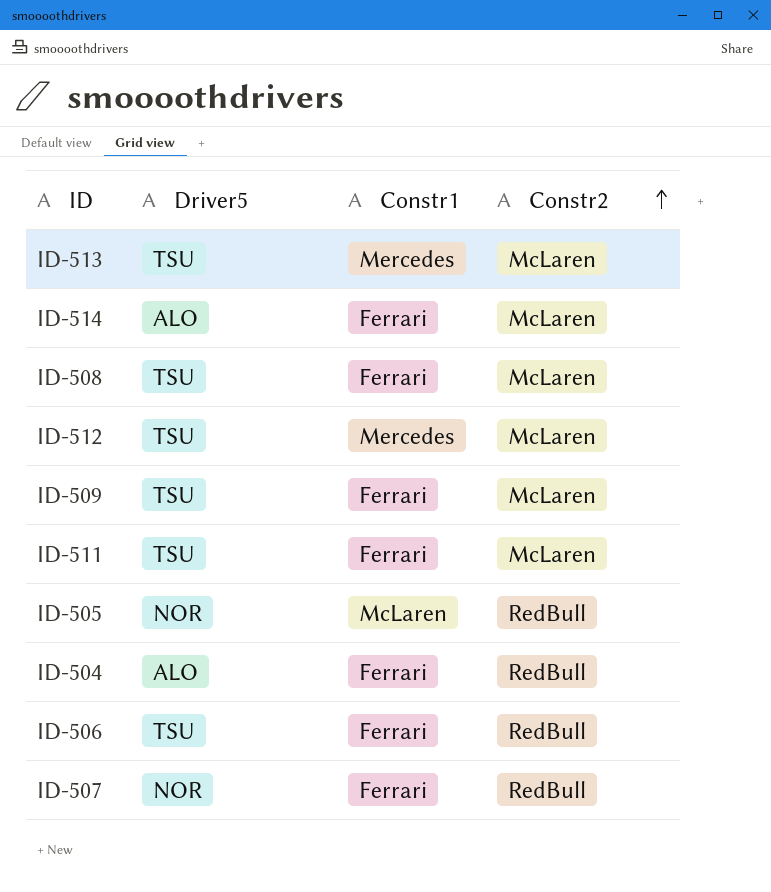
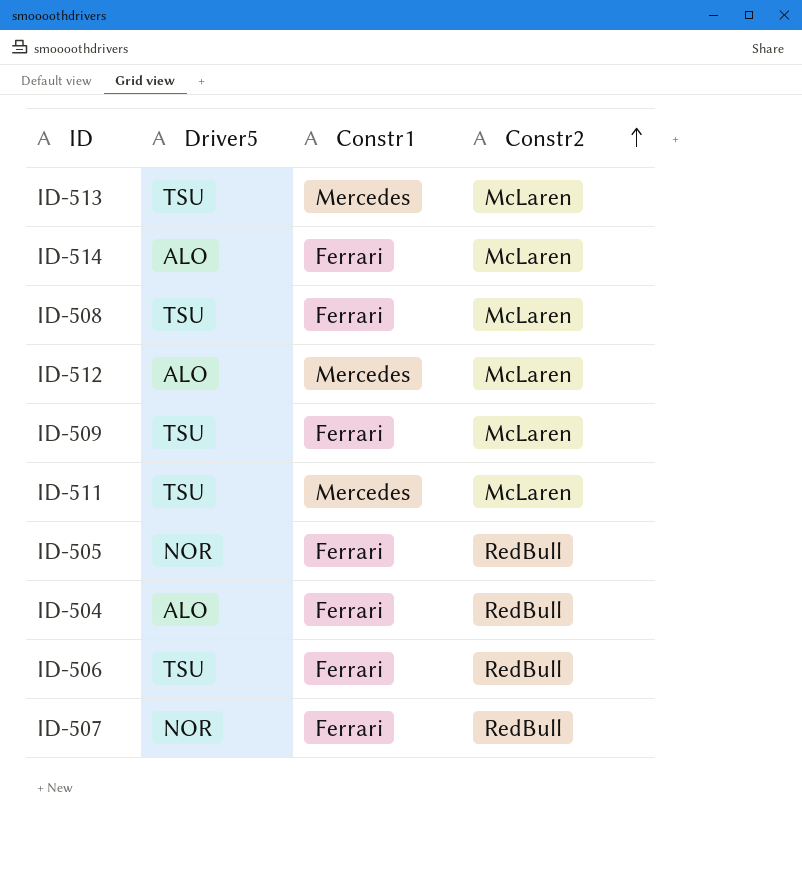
ID-512 | Driver5: TSU -> ALO
ID-511 | Constr1: Ferrari -> Mercedes
ID-505 | Constr1: McLaren -> Ferrari

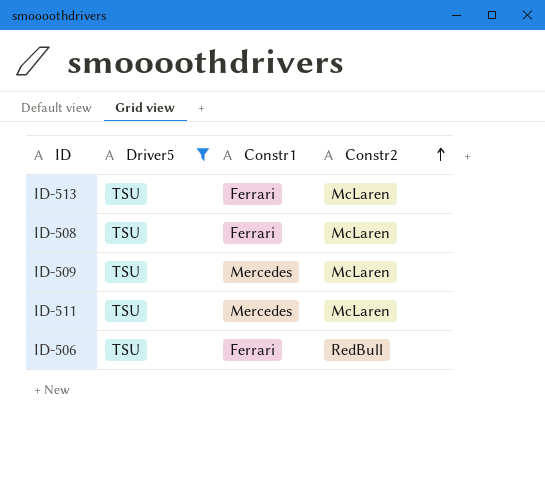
filter: none -> Driver5 = TSU
ID-513 | Constr1: Mercedes -> Ferrari
ID-509 | Constr1: Ferrari -> Mercedes

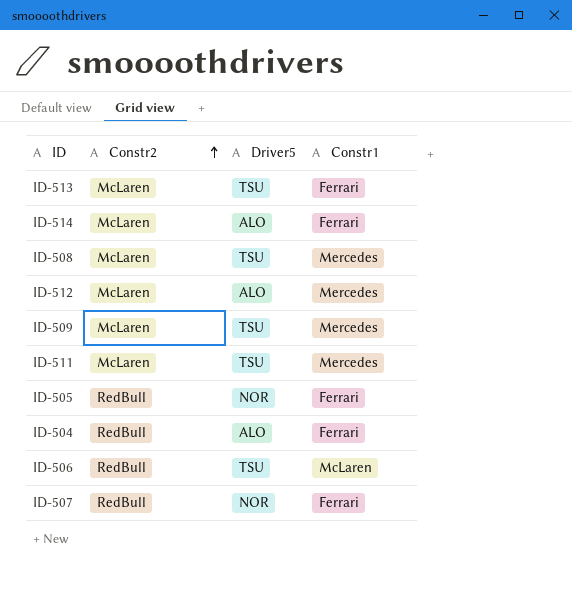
filter: Driver5 = TSU -> none
column Constr2 | position: 4 -> 2
ID-508 | Constr1: Ferrari -> Mercedes
ID-506 | Constr1: Ferrari -> McLaren

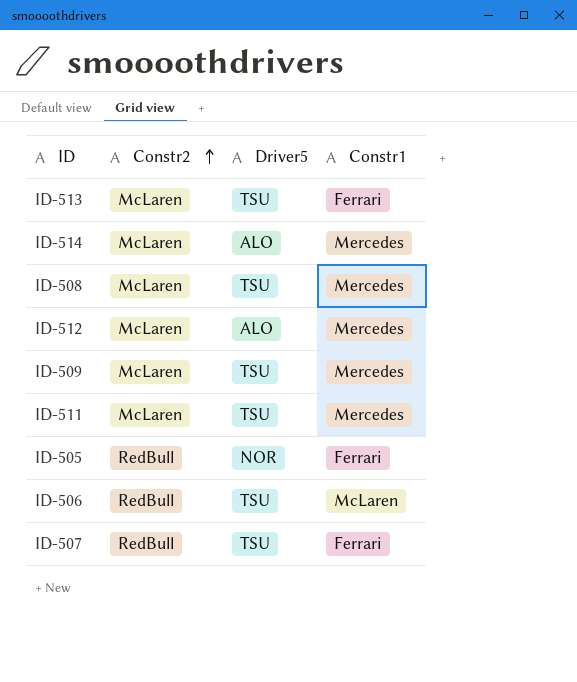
row ID-504: RedBull | ALO | Ferrari -> none
ID-514 | Constr1: Ferrari -> Mercedes
ID-507 | Driver5: NOR -> TSU

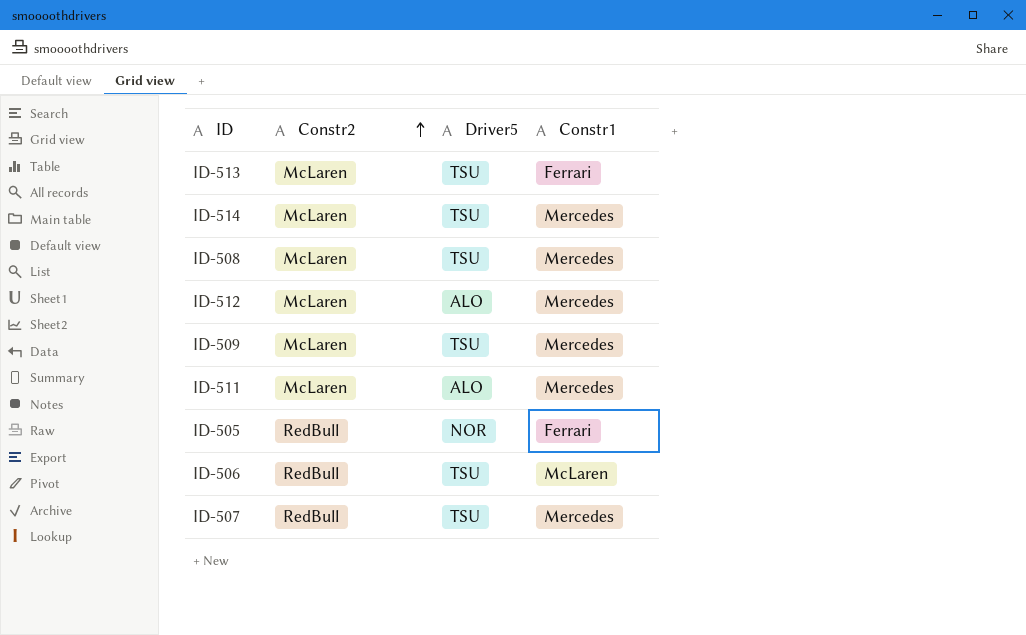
ID-514 | Driver5: ALO -> TSU
ID-511 | Driver5: TSU -> ALO
ID-507 | Constr1: Ferrari -> Mercedes

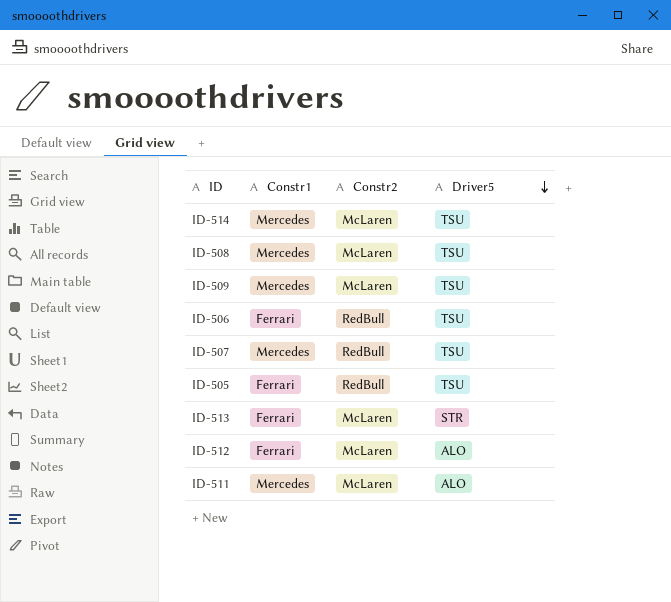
row order: Constr2 ascending -> Driver5 descending
column Constr1 | position: 4 -> 2
ID-506 | Constr1: McLaren -> Ferrari
ID-505 | Driver5: NOR -> TSU
ID-513 | Driver5: TSU -> STR
ID-512 | Constr1: Mercedes -> Ferrari

